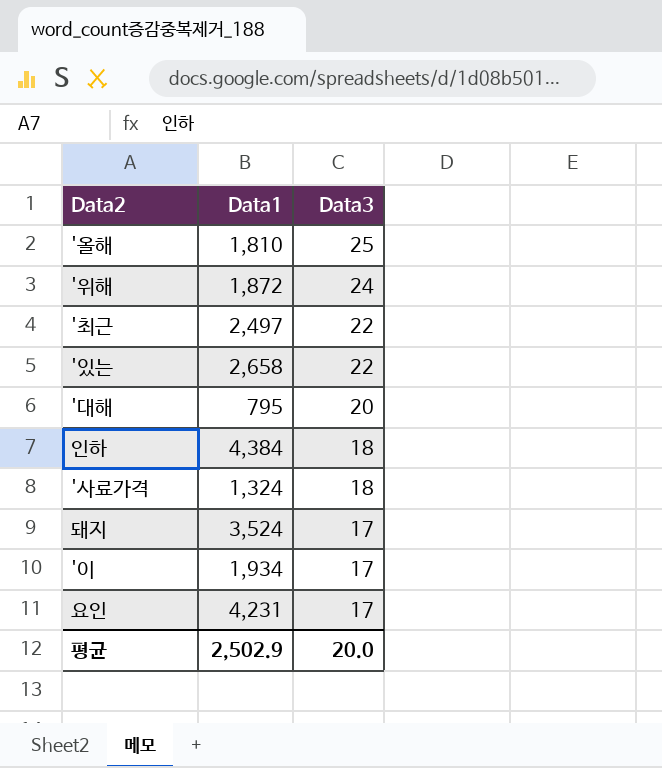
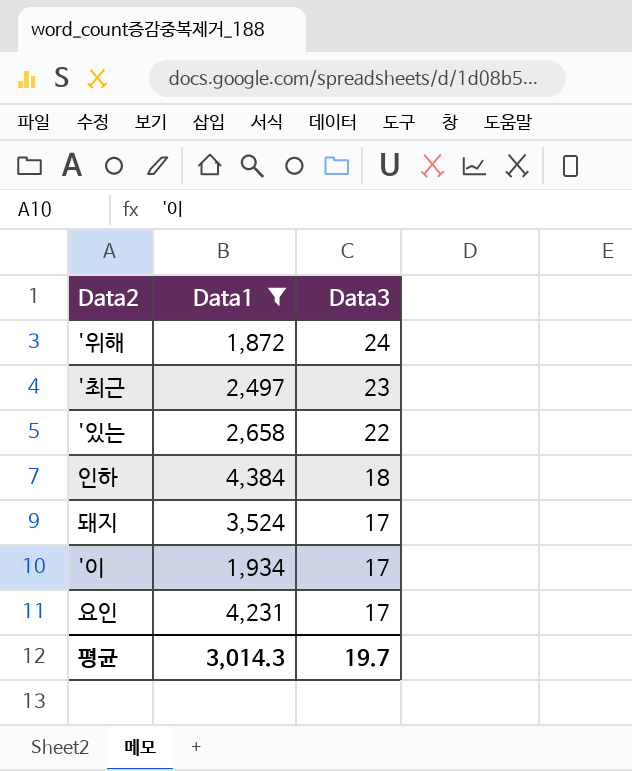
filter: none -> Data1 >= 1,872
'최근 | Data3: 22 -> 23
평균 | Data1: 2,502.9 -> 3,014.3
평균 | Data3: 20.0 -> 19.7

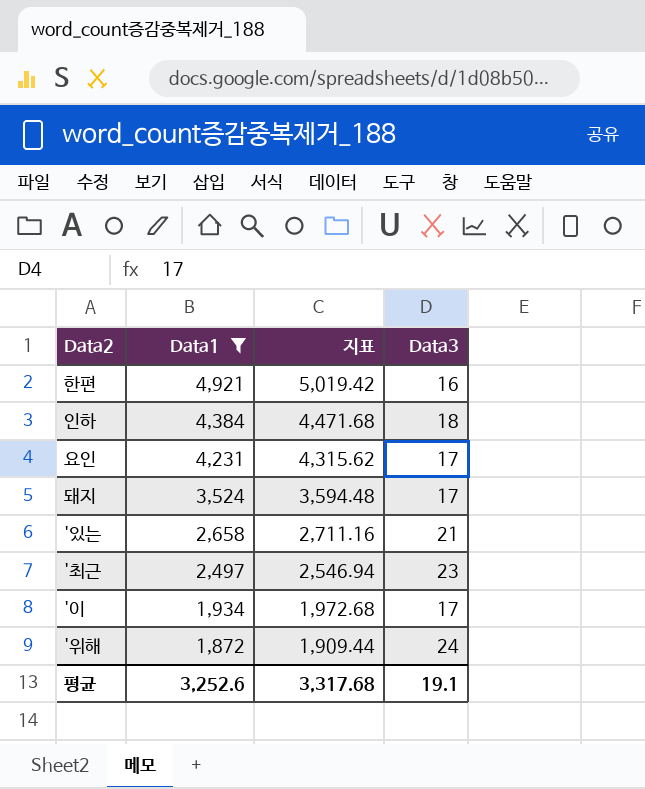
row order: Data3 descending -> Data1 descending
column 지표 | formula: none -> [Data1] * 1.02
row 한편: none -> 4,921 | 5,019.42 | 16
'있는 | Data3: 22 -> 21
평균 | Data1: 3,014.3 -> 3,252.6
평균 | Data3: 19.7 -> 19.1

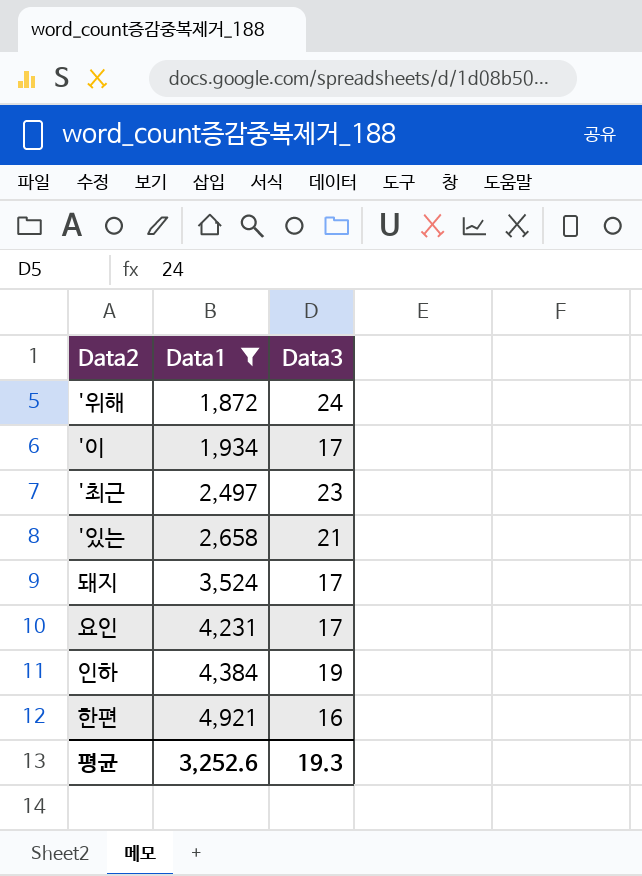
row order: Data1 descending -> Data1 ascending
column 지표 | formula: [Data1] * 1.02 -> none
인하 | Data3: 18 -> 19
평균 | Data3: 19.1 -> 19.3

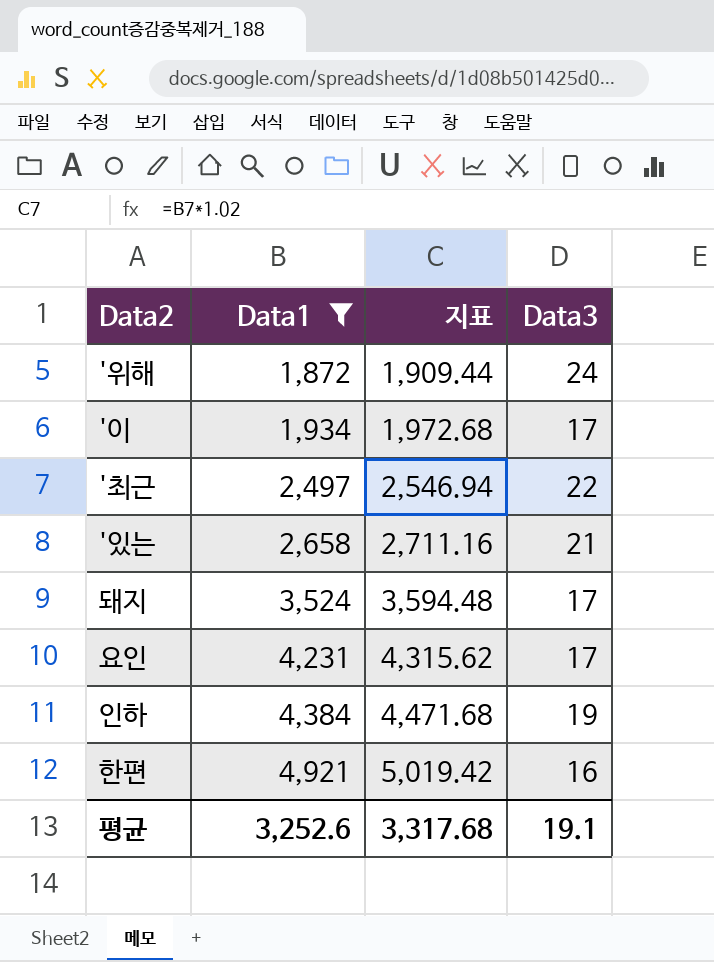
column 지표 | formula: none -> [Data1] * 1.02
'최근 | Data3: 23 -> 22
평균 | Data3: 19.3 -> 19.1

